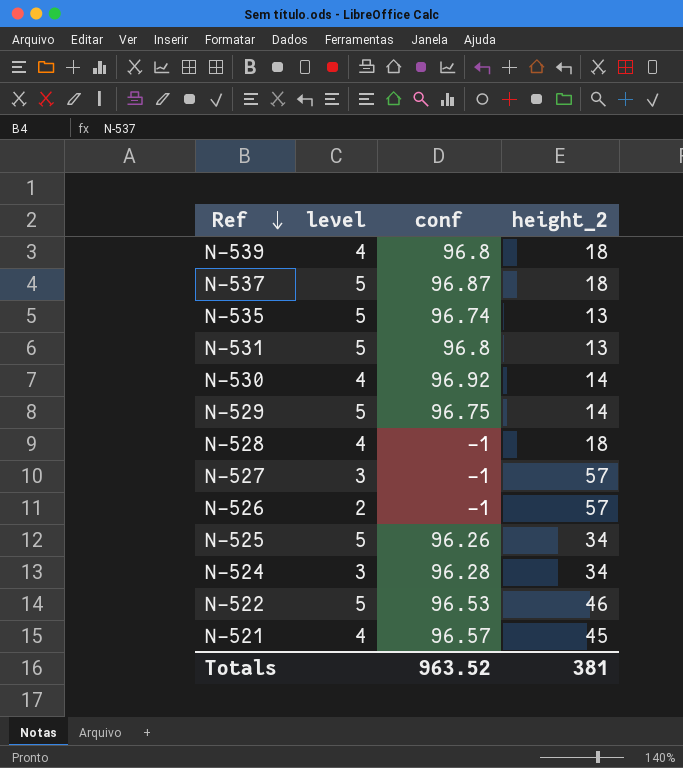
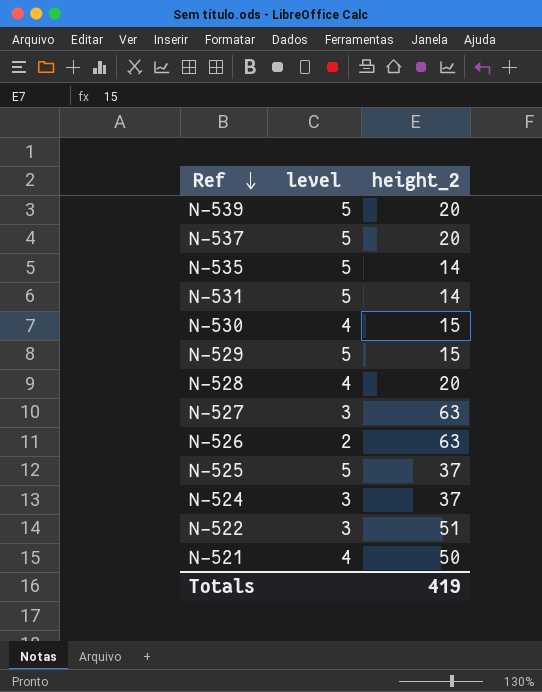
column conf | position: 3 -> none
N-539 | level: 4 -> 5
N-539 | height_2: 18 -> 20
N-537 | height_2: 18 -> 20
N-535 | height_2: 13 -> 14
N-531 | height_2: 13 -> 14
N-530 | height_2: 14 -> 15
N-529 | height_2: 14 -> 15
N-528 | height_2: 18 -> 20
N-527 | height_2: 57 -> 63
N-526 | height_2: 57 -> 63
N-525 | height_2: 34 -> 37
N-524 | height_2: 34 -> 37
N-522 | level: 5 -> 3
N-522 | height_2: 46 -> 51
N-521 | height_2: 45 -> 50
Totals | height_2: 381 -> 419

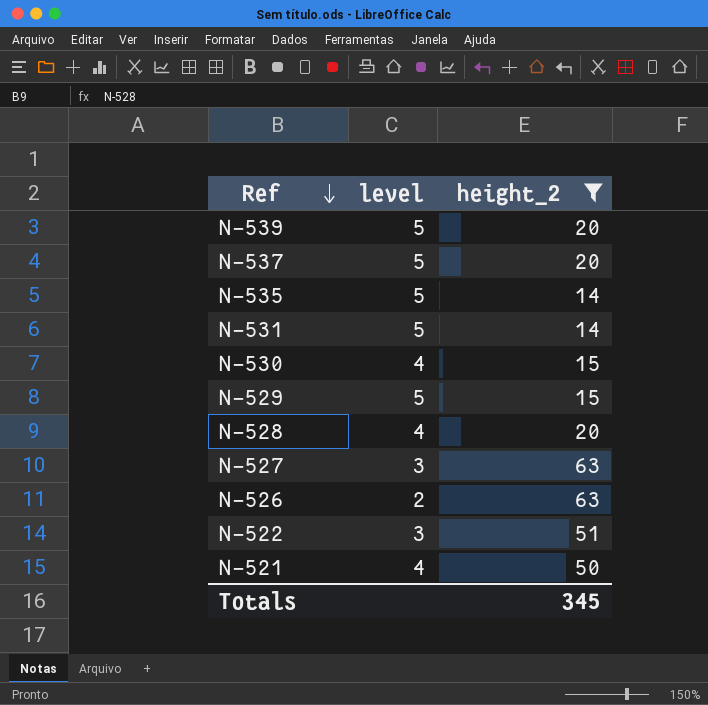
filter: none -> height_2 != 37
Totals | height_2: 419 -> 345

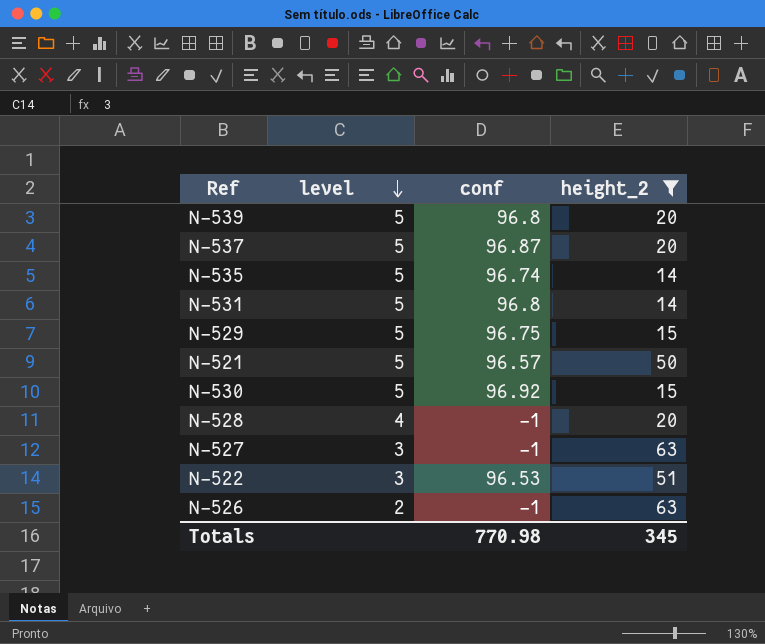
row order: Ref descending -> level descending
column conf | position: none -> 3
N-521 | level: 4 -> 5
N-530 | level: 4 -> 5

